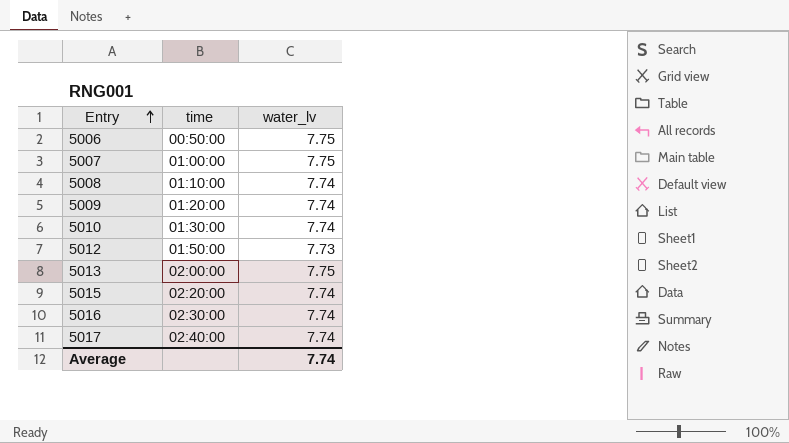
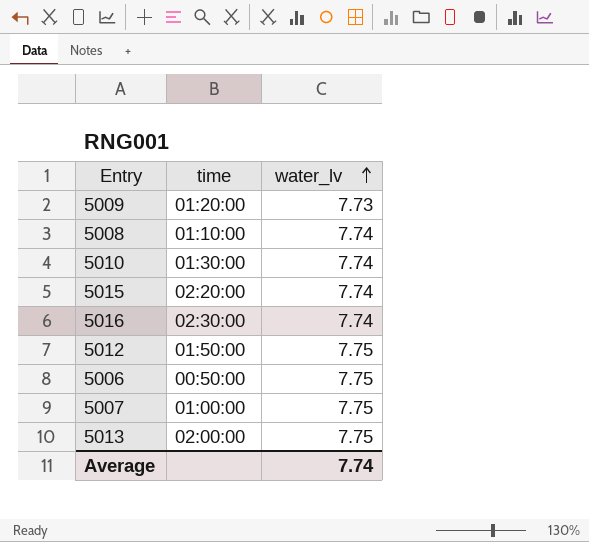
row order: Entry ascending -> water_lv ascending
row 5017: 02:40:00 | 7.74 -> none
5009 | water_lv: 7.74 -> 7.73
5012 | water_lv: 7.73 -> 7.75

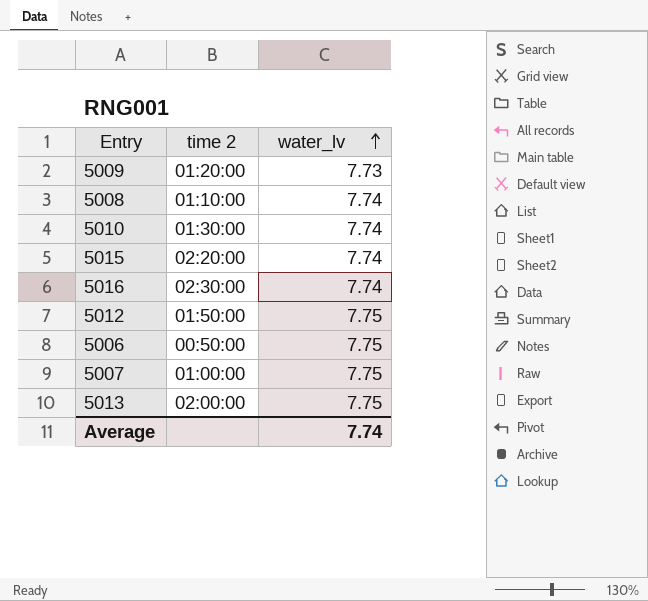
column name: time -> time 2

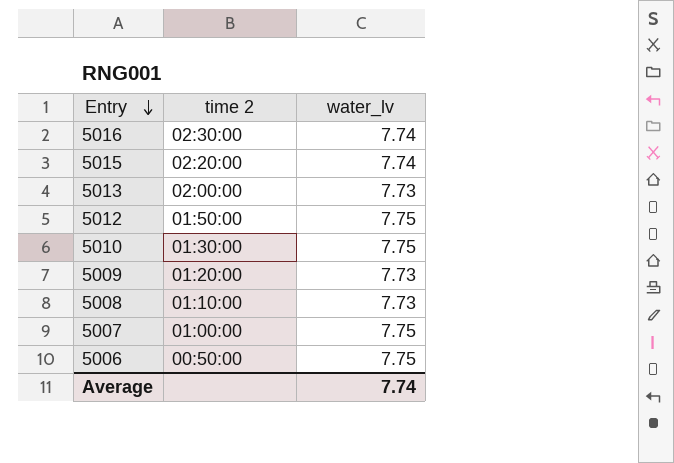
row order: water_lv ascending -> Entry descending
5013 | water_lv: 7.75 -> 7.73
5010 | water_lv: 7.74 -> 7.75
5008 | water_lv: 7.74 -> 7.73

